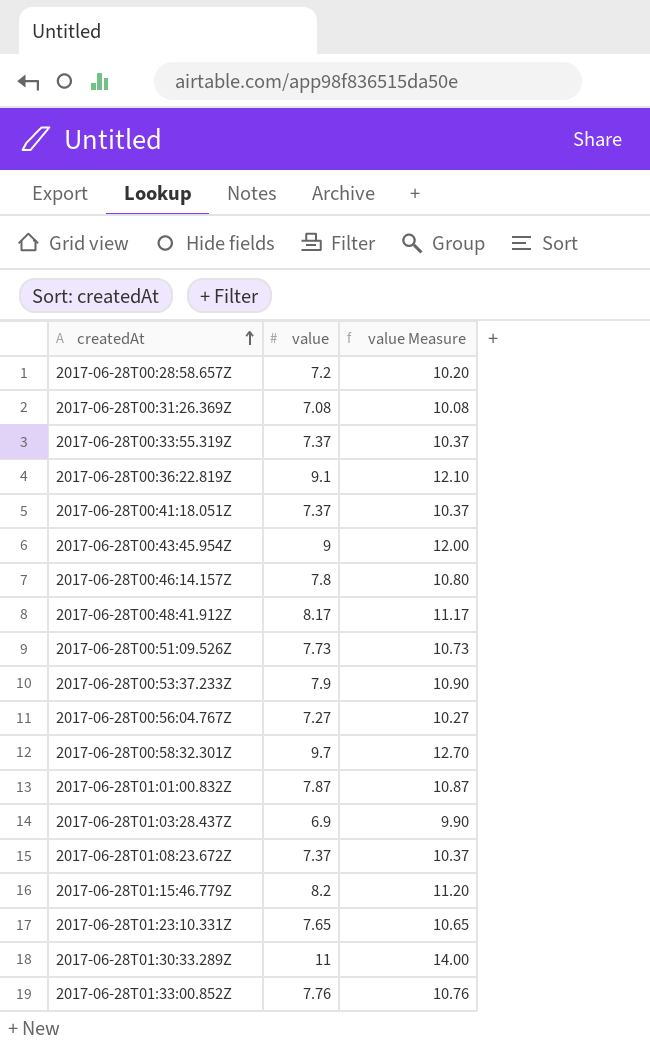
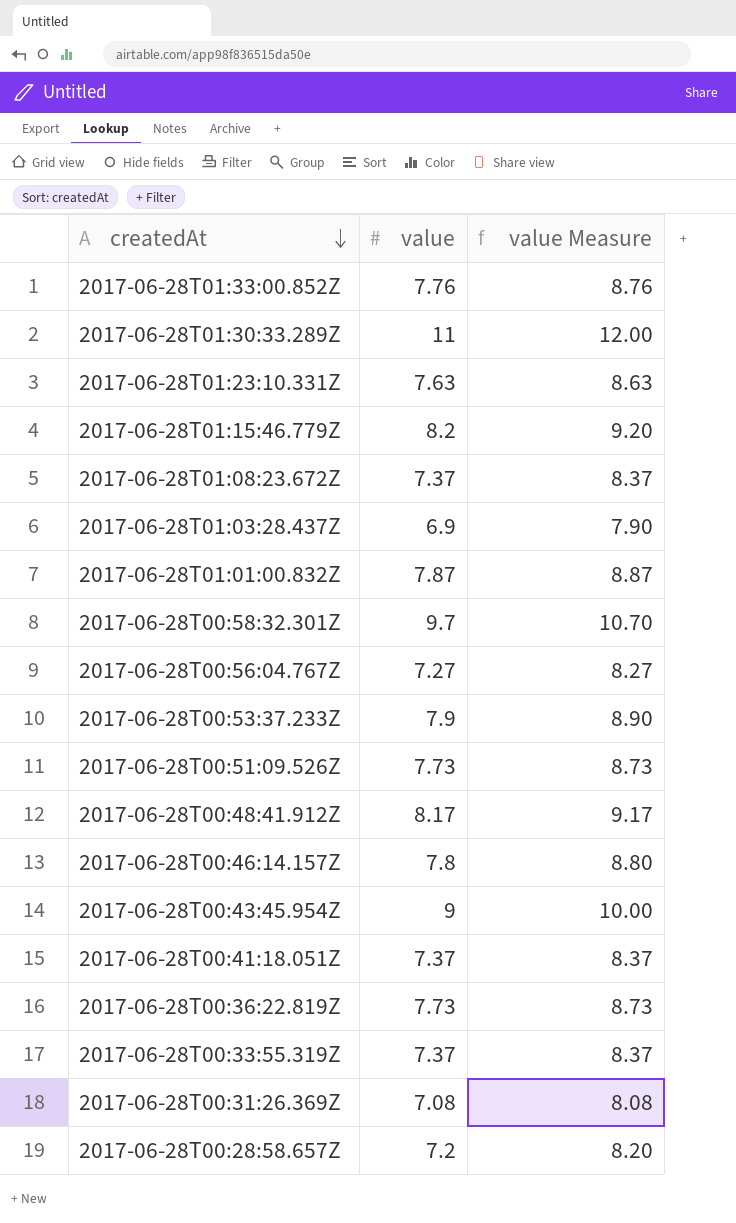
row order: createdAt ascending -> createdAt descending
column value Measure | formula: [value] + 3 -> [value] + 1
2017-06-28T01:23:10.331Z | value: 7.65 -> 7.63
2017-06-28T00:36:22.819Z | value: 9.1 -> 7.73

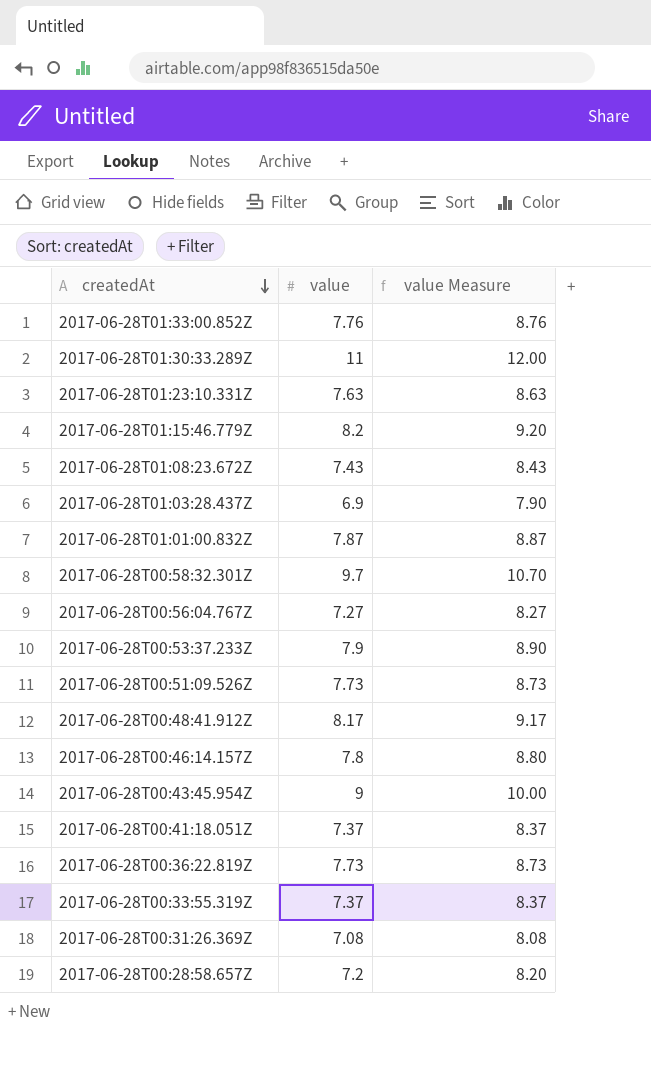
2017-06-28T01:08:23.672Z | value: 7.37 -> 7.43
2017-06-28T01:08:23.672Z | value Measure: 8.37 -> 8.43

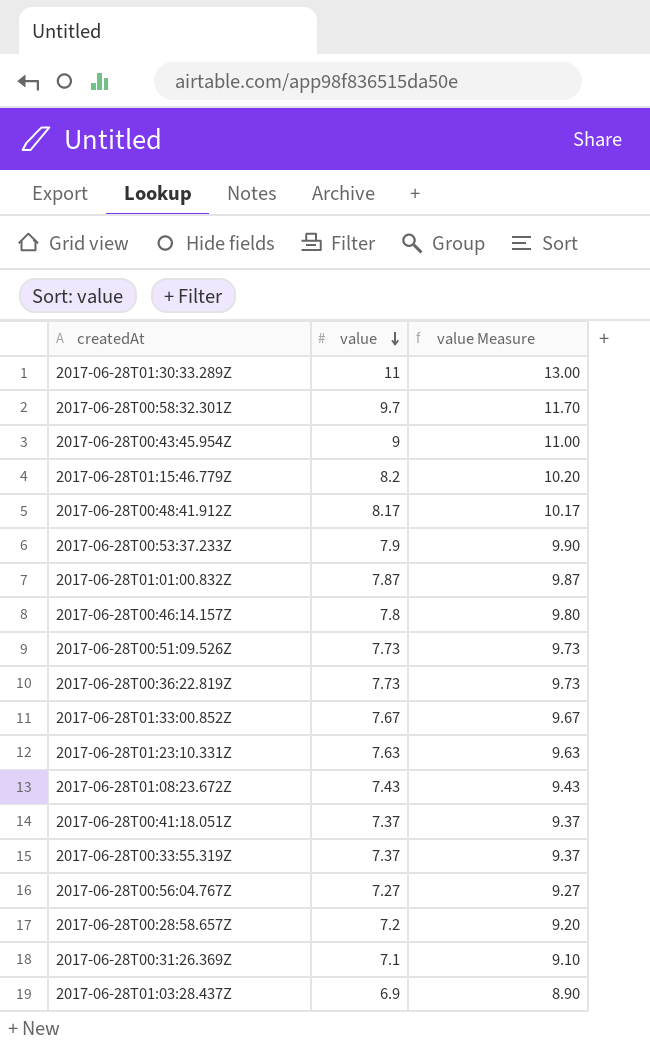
row order: createdAt descending -> value descending
column value Measure | formula: [value] + 1 -> [value] + 2
2017-06-28T01:33:00.852Z | value: 7.76 -> 7.67
2017-06-28T00:31:26.369Z | value: 7.08 -> 7.1

